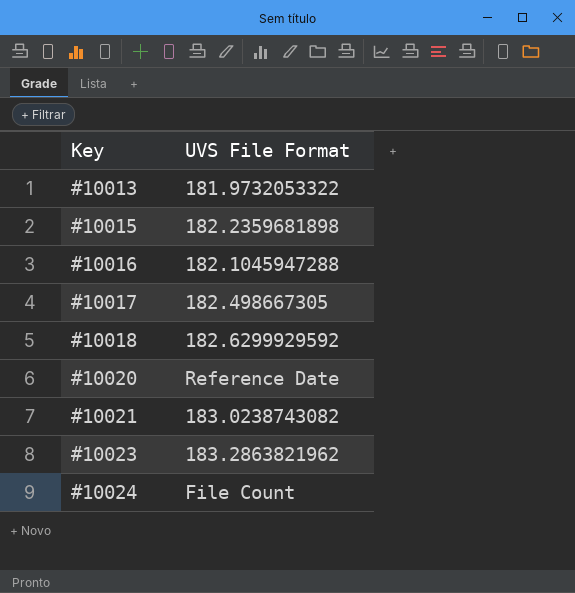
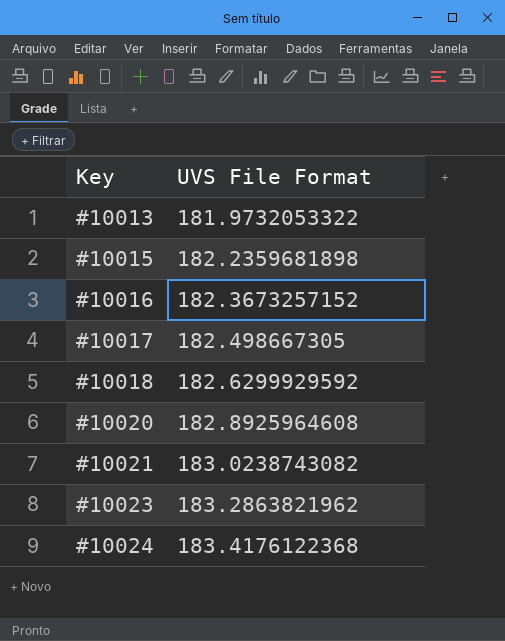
#10016 | UVS File Format: 182.1045947288 -> 182.3673257152
#10020 | UVS File Format: Reference Date -> 182.8925964608
#10024 | UVS File Format: File Count -> 183.4176122368

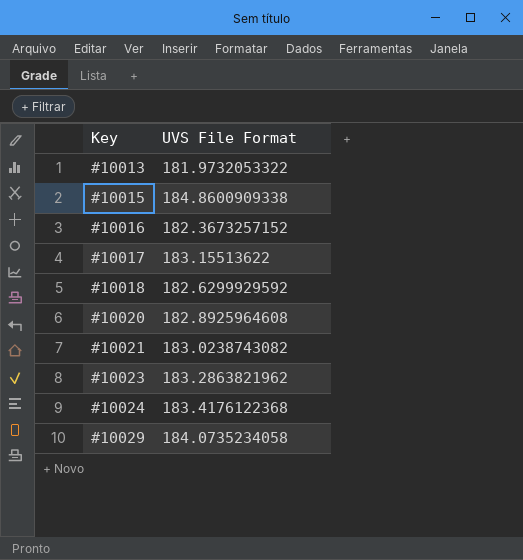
#10015 | UVS File Format: 182.2359681898 -> 184.8600909338
#10017 | UVS File Format: 182.498667305 -> 183.15513622
row #10029: none -> 184.0735234058

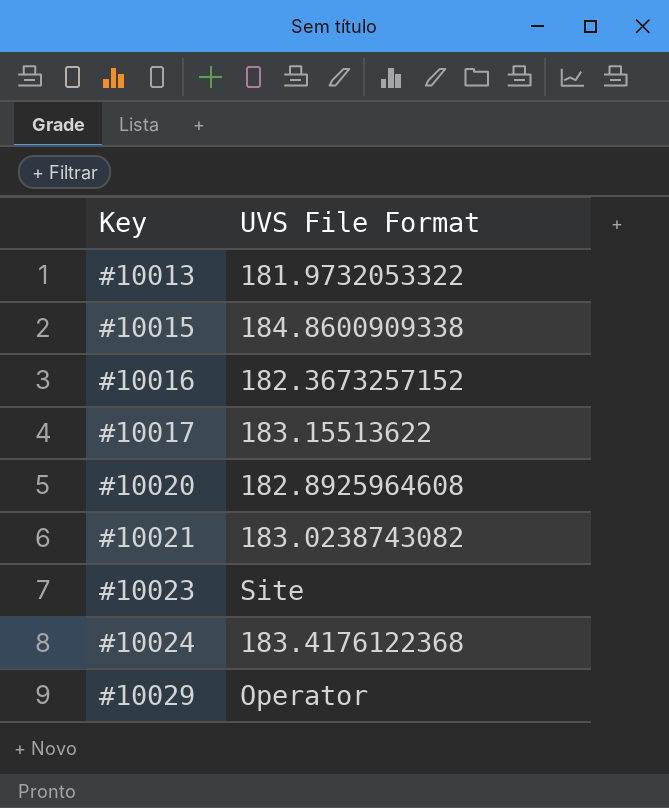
row #10018: 182.6299929592 -> none
#10023 | UVS File Format: 183.2863821962 -> Site
#10029 | UVS File Format: 184.0735234058 -> Operator

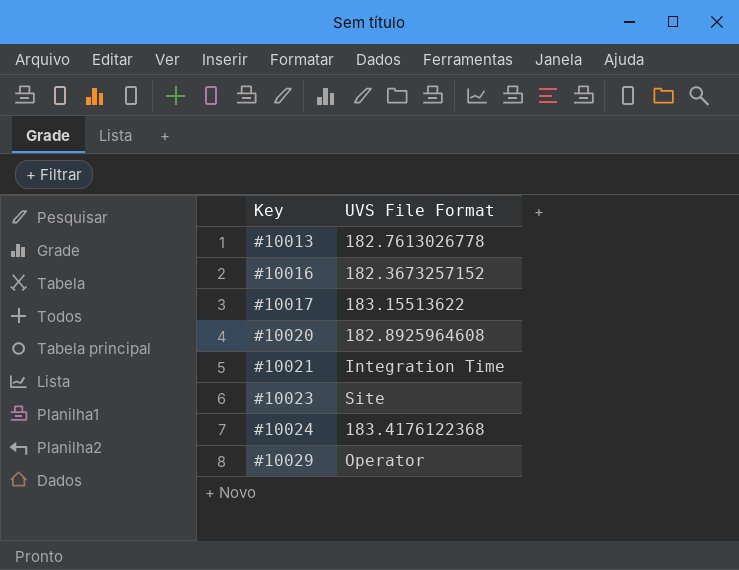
row #10015: 184.8600909338 -> none
#10013 | UVS File Format: 181.9732053322 -> 182.7613026778
#10021 | UVS File Format: 183.0238743082 -> Integration Time

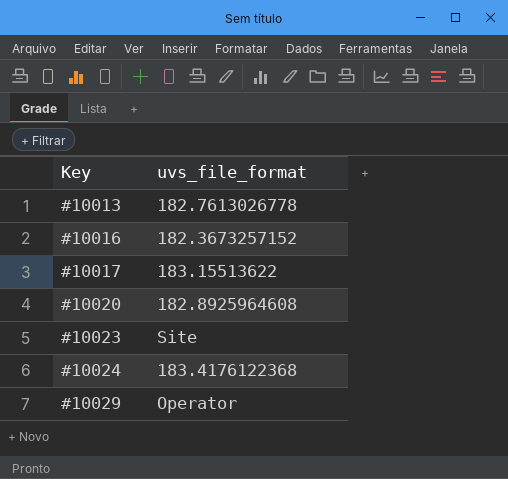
column name: UVS File Format -> uvs_file_format
row #10021: Integration Time -> none

